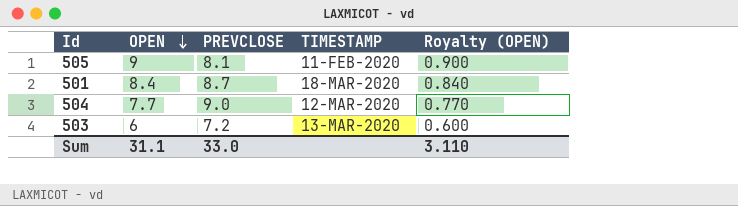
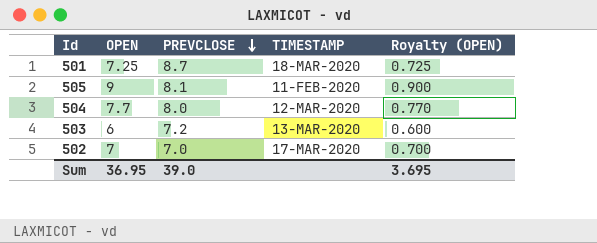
row order: OPEN descending -> PREVCLOSE descending
501 | OPEN: 8.4 -> 7.25
501 | Royalty (OPEN): 0.840 -> 0.725
504 | PREVCLOSE: 9.0 -> 8.0
row 502: none -> 7 | 7.0 | 17-MAR-2020 | 0.700
Sum | OPEN: 31.1 -> 36.95
Sum | PREVCLOSE: 33.0 -> 39.0
Sum | Royalty (OPEN): 3.110 -> 3.695

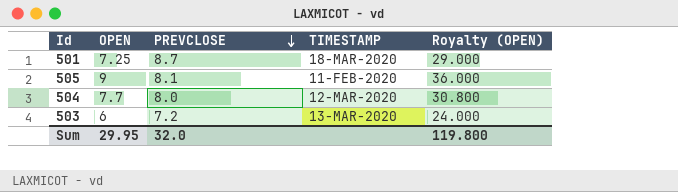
column Royalty (OPEN) | formula: [OPEN] * 0.1 -> [OPEN] * 4
row 502: 7 | 7.0 | 17-MAR-2020 | 0.700 -> none
Sum | OPEN: 36.95 -> 29.95
Sum | PREVCLOSE: 39.0 -> 32.0
Sum | Royalty (OPEN): 3.695 -> 119.800

